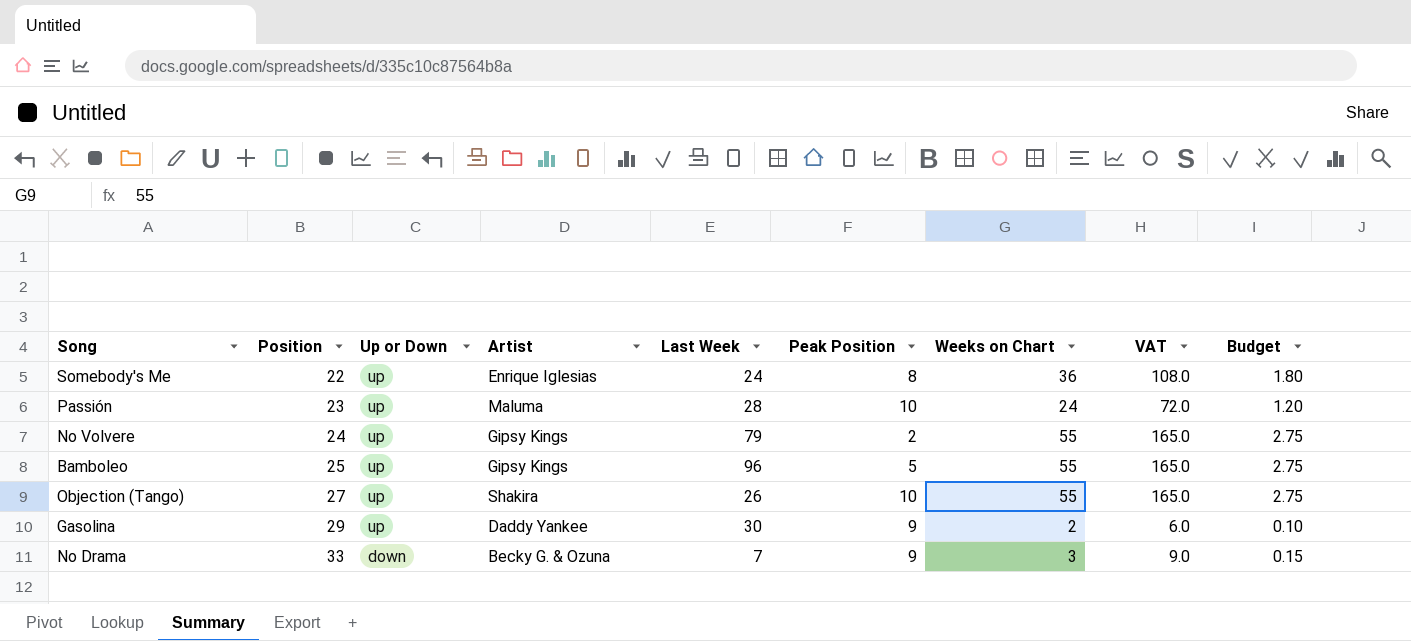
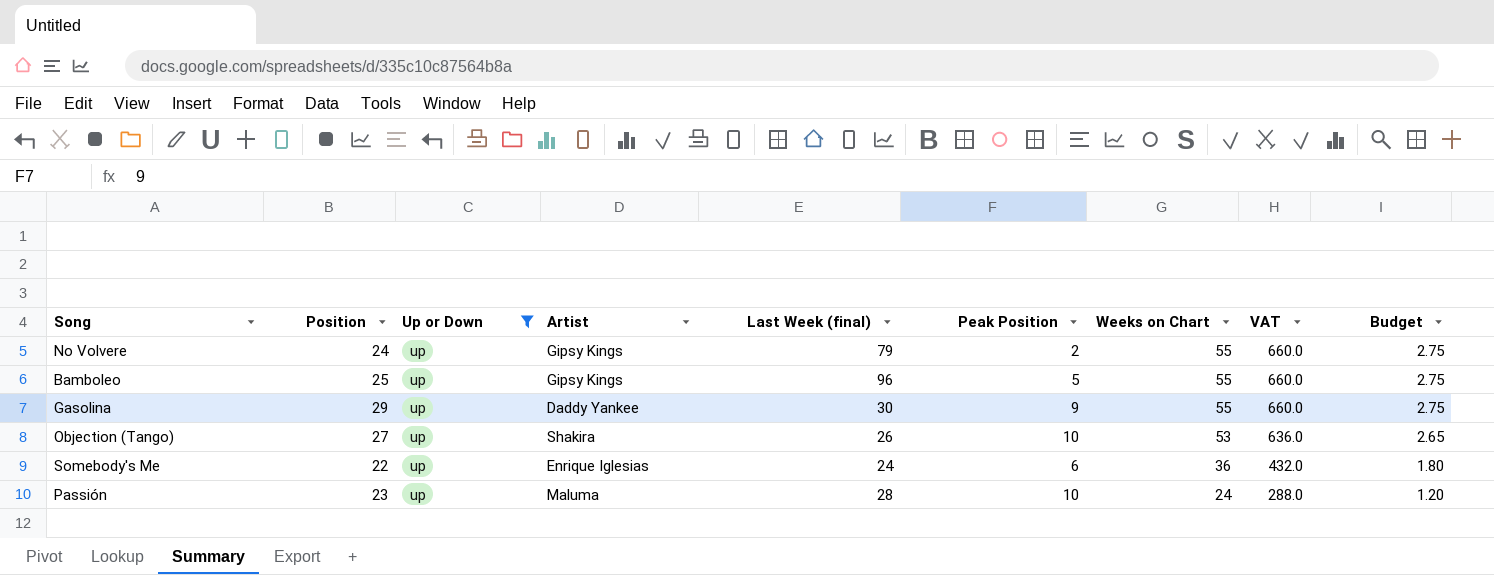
filter: none -> Up or Down = up
row order: Position ascending -> Weeks on Chart descending
column name: Last Week -> Last Week (final)
column VAT | formula: [Weeks on Chart] * 3 -> [Weeks on Chart] * 12
Gasolina | Weeks on Chart: 2 -> 55
Gasolina | Budget: 0.10 -> 2.75
Objection (Tango) | Weeks on Chart: 55 -> 53
Objection (Tango) | Budget: 2.75 -> 2.65
Somebody's Me | Peak Position: 8 -> 6

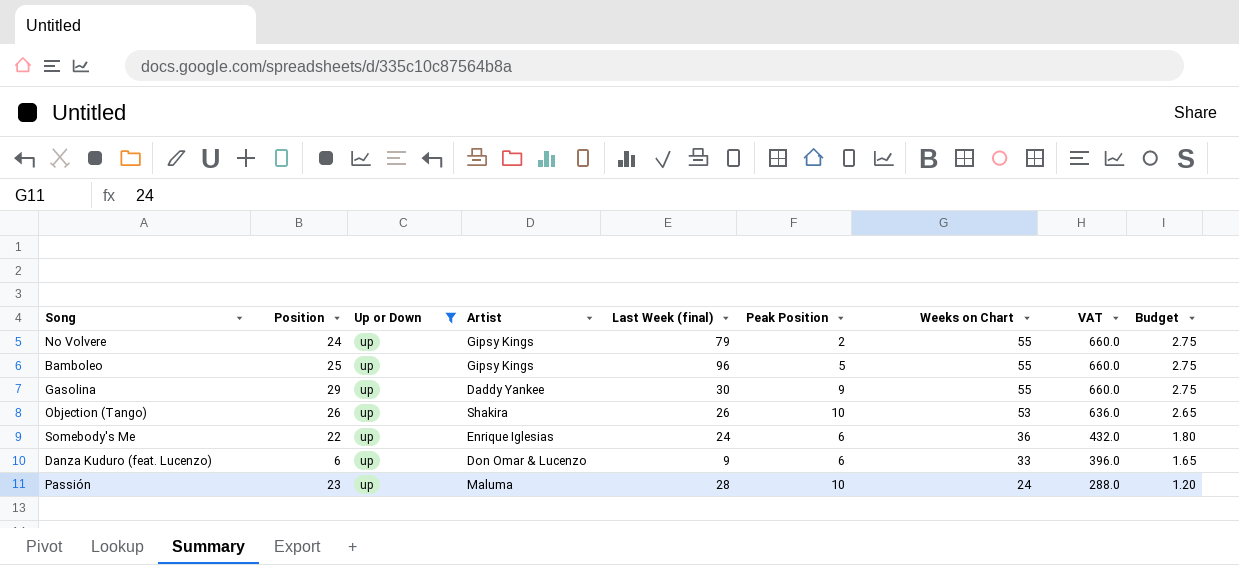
Objection (Tango) | Position: 27 -> 26
row Danza Kuduro (feat. Lucenzo): none -> 6 | up | Don Omar & Lucenzo | 9 | 6 | 33 | 396.0 | 1.65

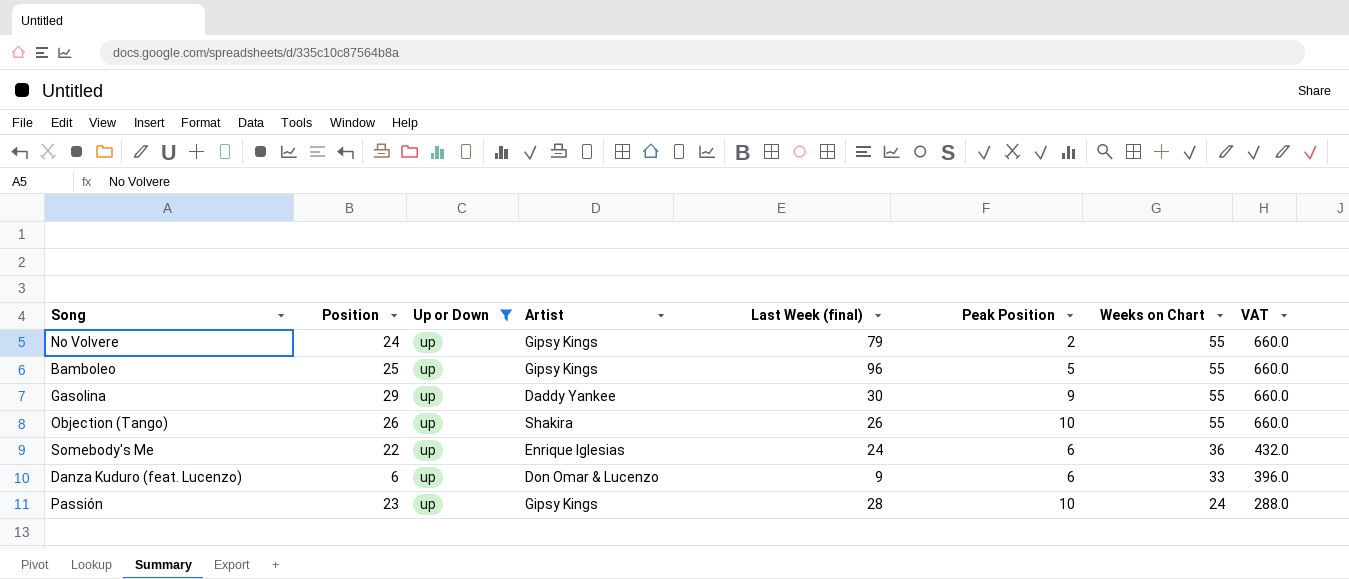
column Budget | formula: [Weeks on Chart] * 0.05 -> none
Objection (Tango) | Weeks on Chart: 53 -> 55
Objection (Tango) | VAT: 636.0 -> 660.0
Passión | Artist: Maluma -> Gipsy Kings

